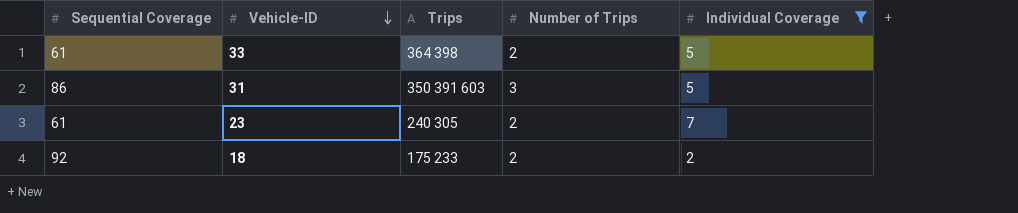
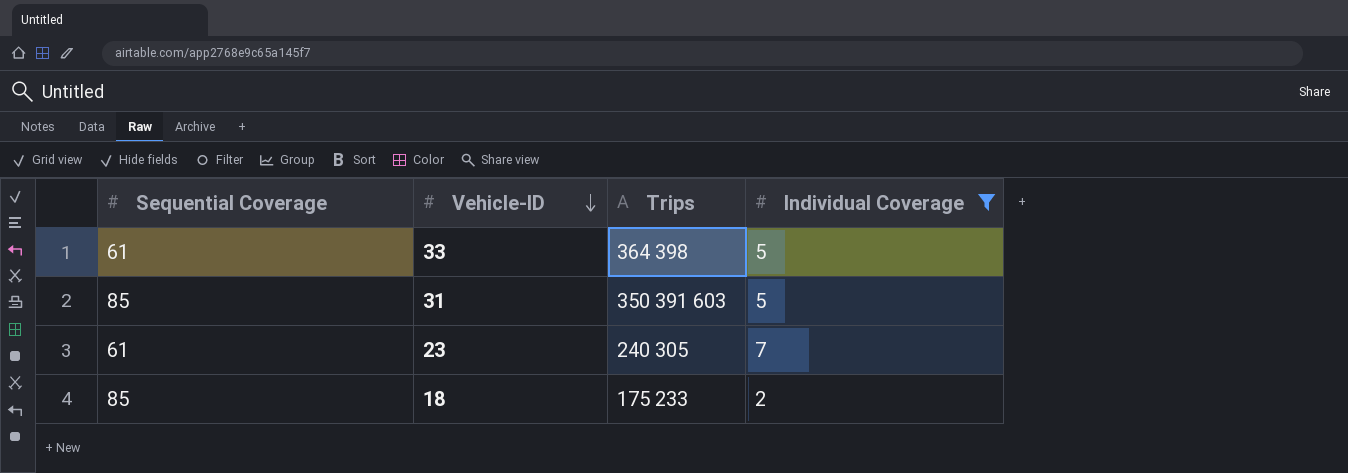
column Number of Trips | position: 4 -> none
31 | Sequential Coverage: 86 -> 85
18 | Sequential Coverage: 92 -> 85

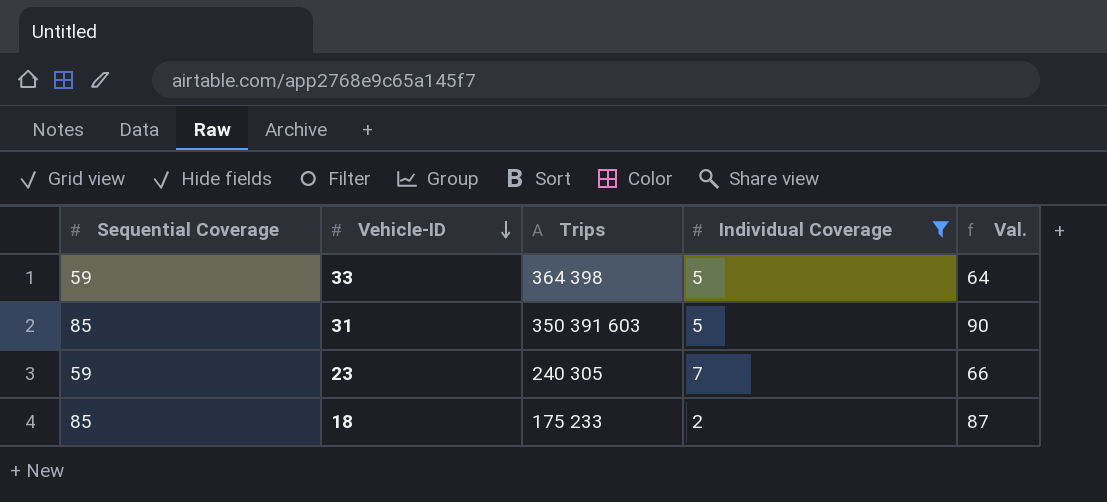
column Val. | formula: none -> [Sequential Coverage] + [Individual Coverage]
33 | Sequential Coverage: 61 -> 59
23 | Sequential Coverage: 61 -> 59

